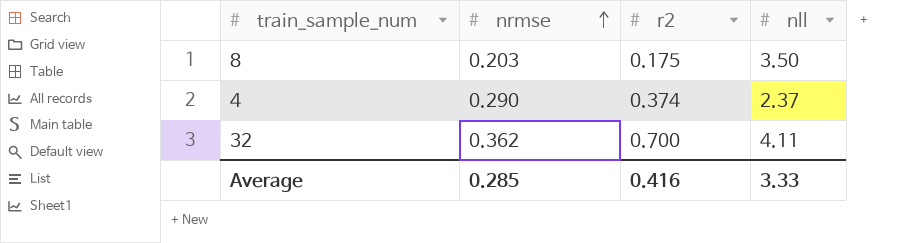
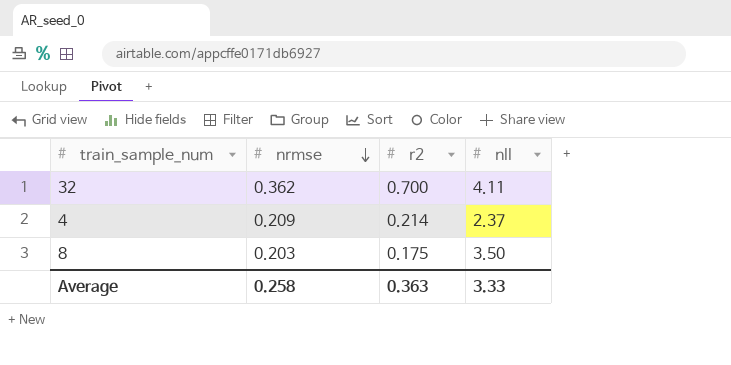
row order: nrmse ascending -> nrmse descending
4 | nrmse: 0.290 -> 0.209
4 | r2: 0.374 -> 0.214
Average | nrmse: 0.285 -> 0.258
Average | r2: 0.416 -> 0.363

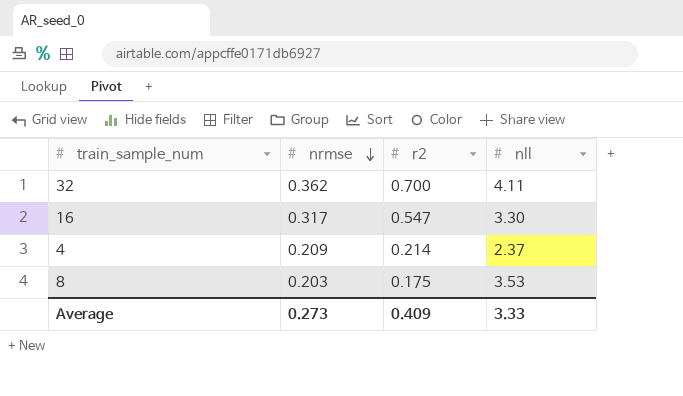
row 16: none -> 0.317 | 0.547 | 3.30
8 | nll: 3.50 -> 3.53
Average | nrmse: 0.258 -> 0.273
Average | r2: 0.363 -> 0.409

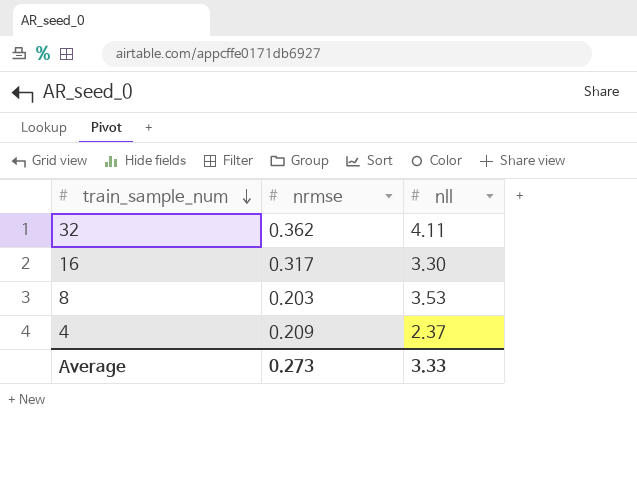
row order: nrmse descending -> train_sample_num descending
column r2 | position: 3 -> none

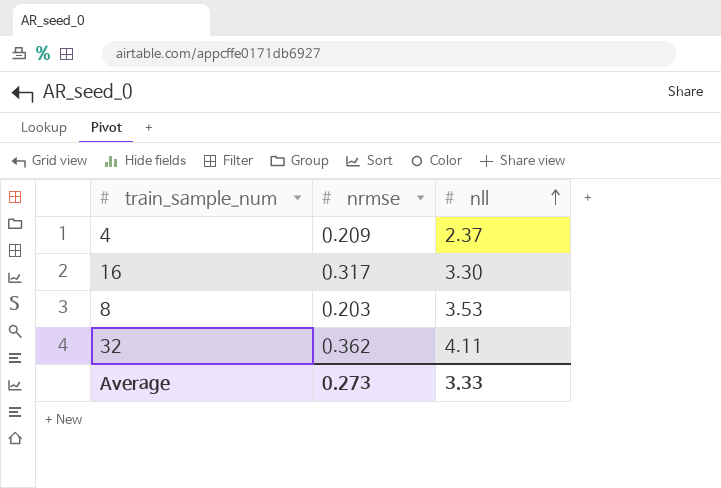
row order: train_sample_num descending -> nll ascending

